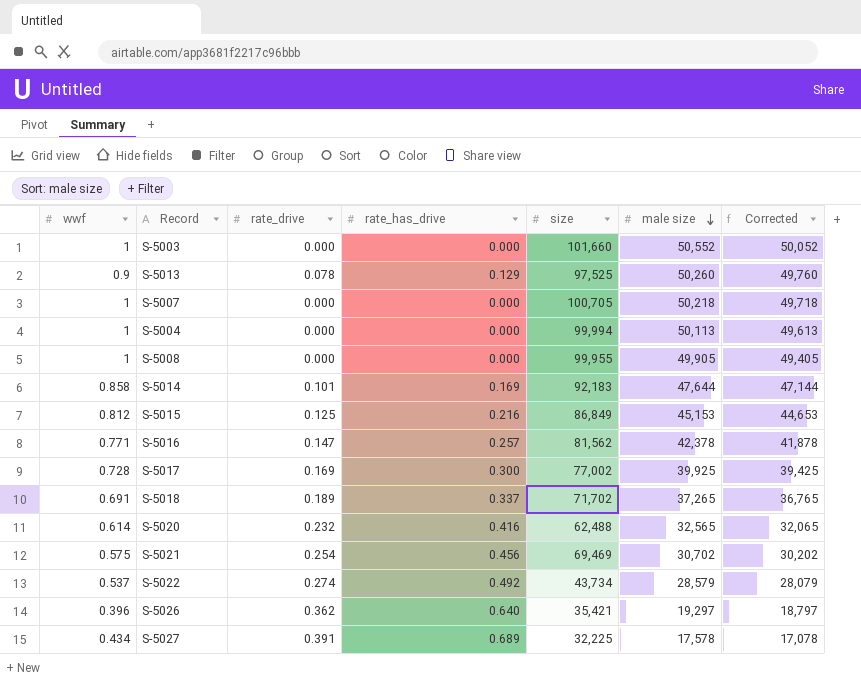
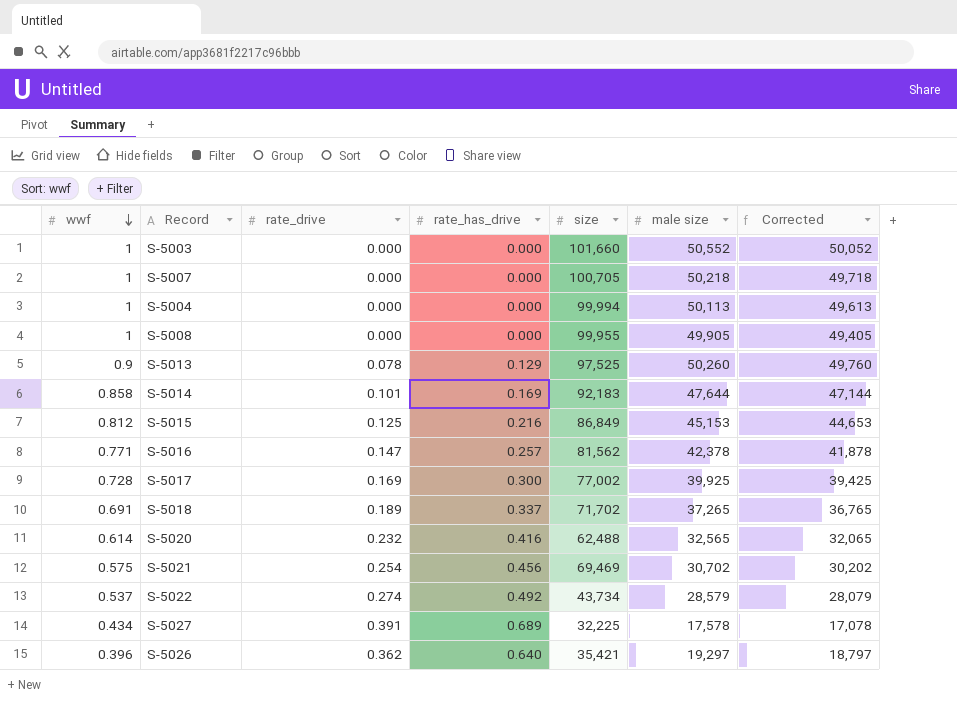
row order: male size descending -> wwf descending

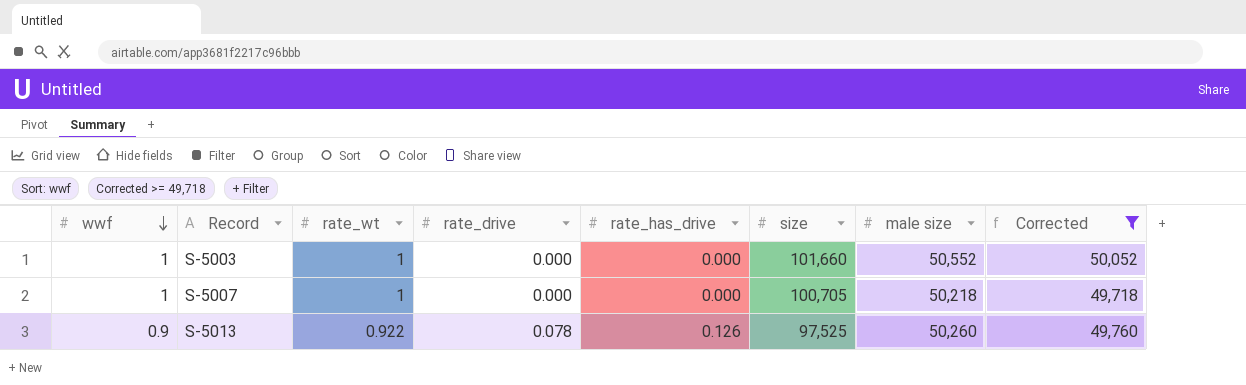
filter: none -> Corrected >= 49,718
column rate_wt | position: none -> 3
S-5013 | rate_has_drive: 0.129 -> 0.126

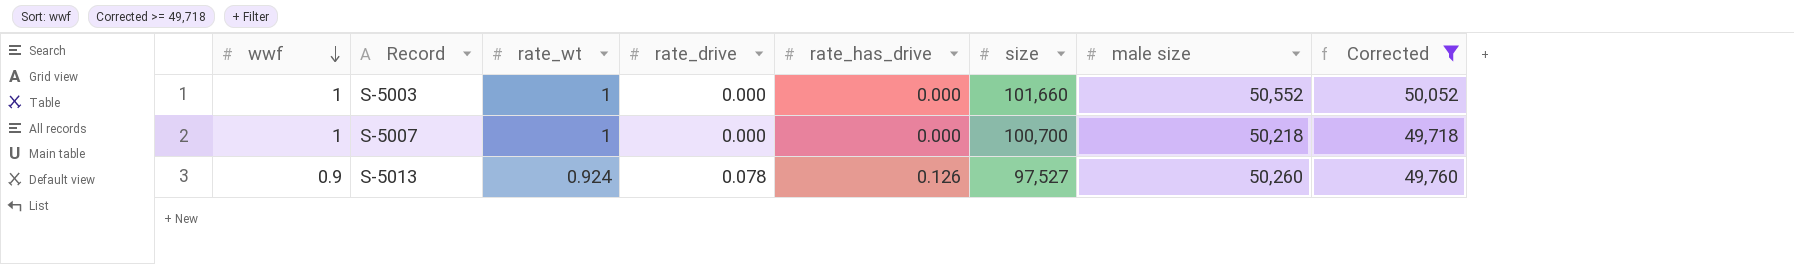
S-5007 | size: 100,705 -> 100,700
S-5013 | rate_wt: 0.922 -> 0.924
S-5013 | size: 97,525 -> 97,527

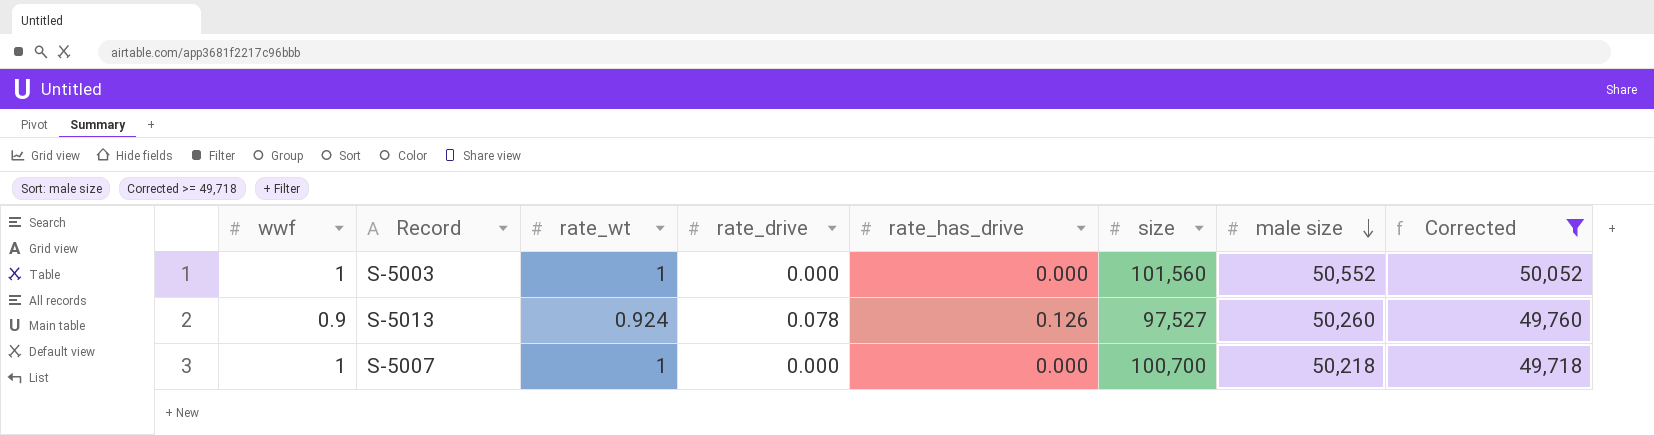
row order: wwf descending -> male size descending
S-5003 | size: 101,660 -> 101,560

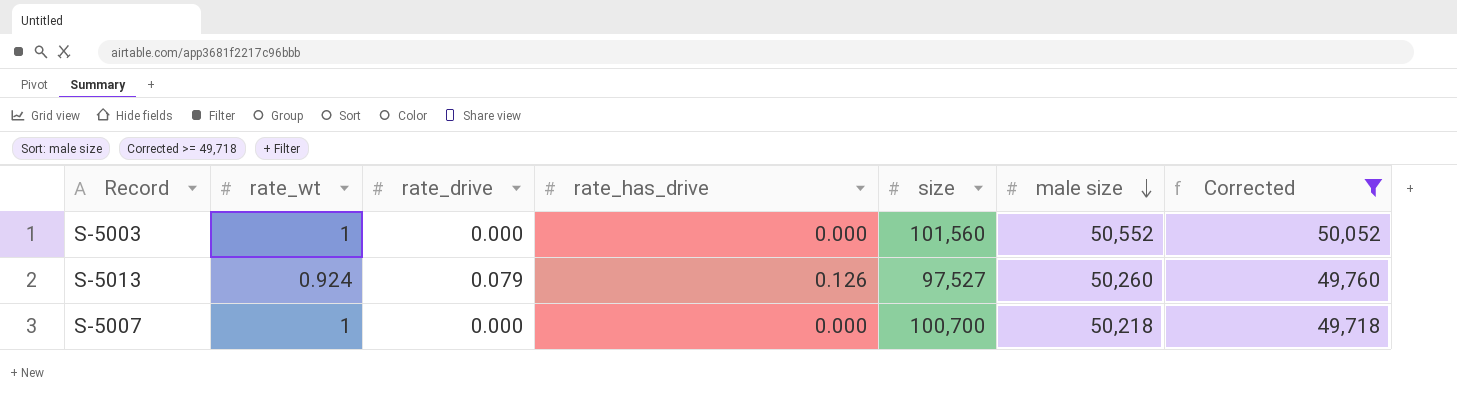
column wwf | position: 1 -> none
S-5013 | rate_drive: 0.078 -> 0.079

